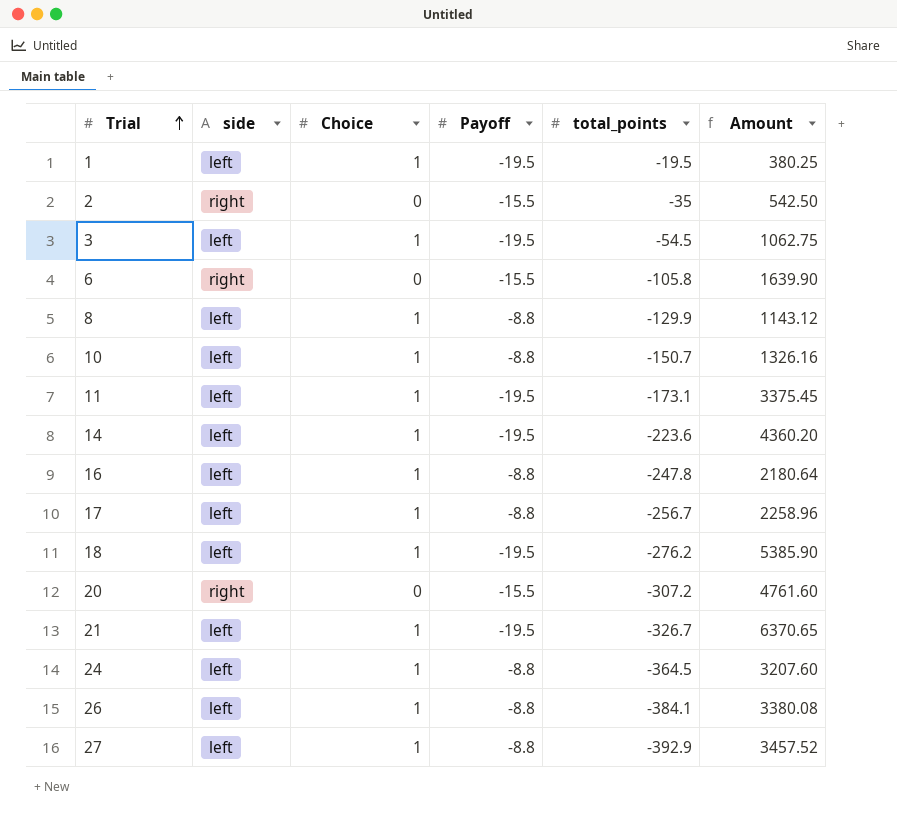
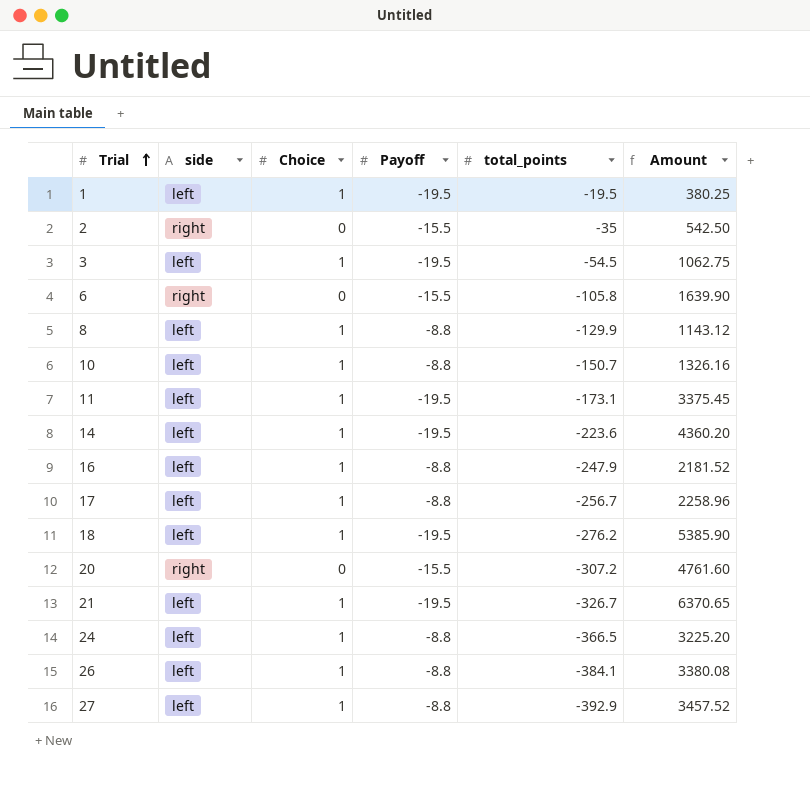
16 | total_points: -247.8 -> -247.9
16 | Amount: 2180.64 -> 2181.52
24 | total_points: -364.5 -> -366.5
24 | Amount: 3207.60 -> 3225.20

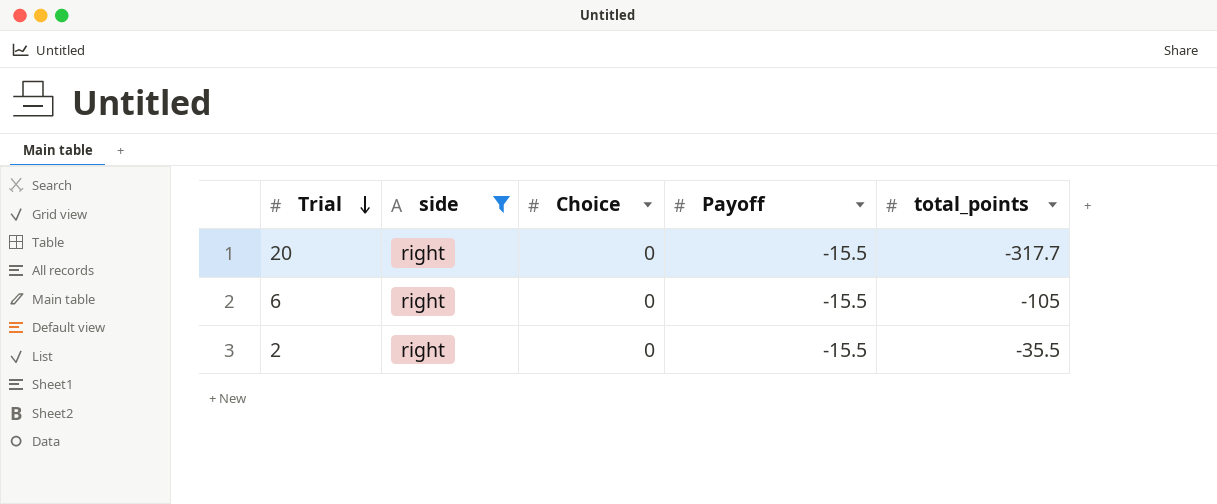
filter: none -> side = right
row order: Trial ascending -> Trial descending
column Amount | formula: [Payoff] * [total_points] -> none
20 | total_points: -307.2 -> -317.7
6 | total_points: -105.8 -> -105
2 | total_points: -35 -> -35.5

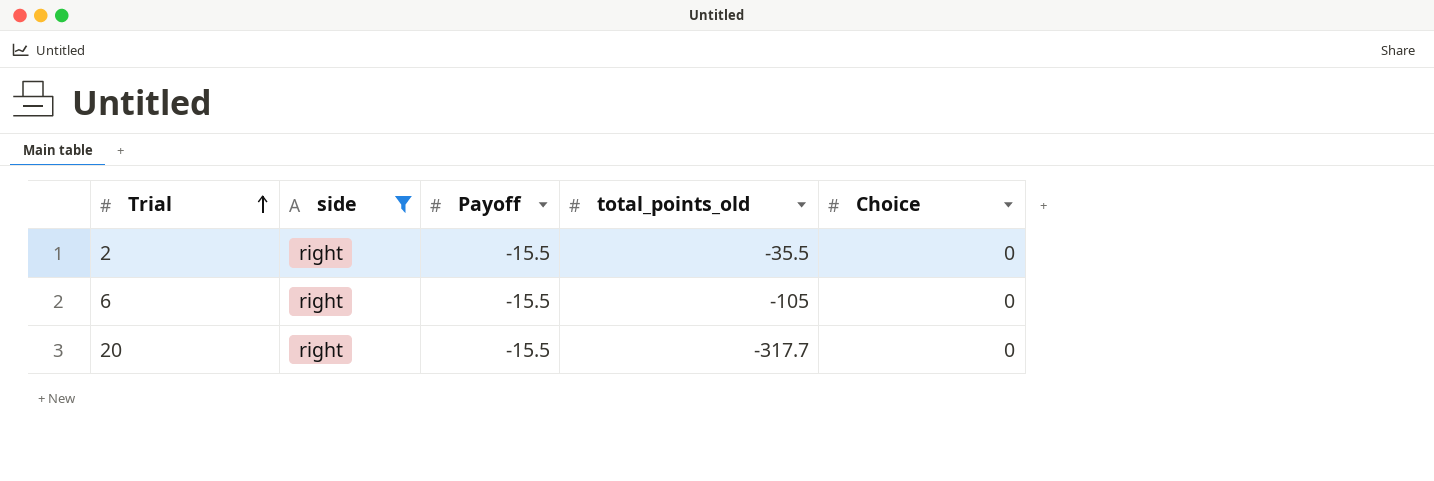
row order: Trial descending -> Trial ascending
column name: total_points -> total_points_old
column Choice | position: 3 -> 5

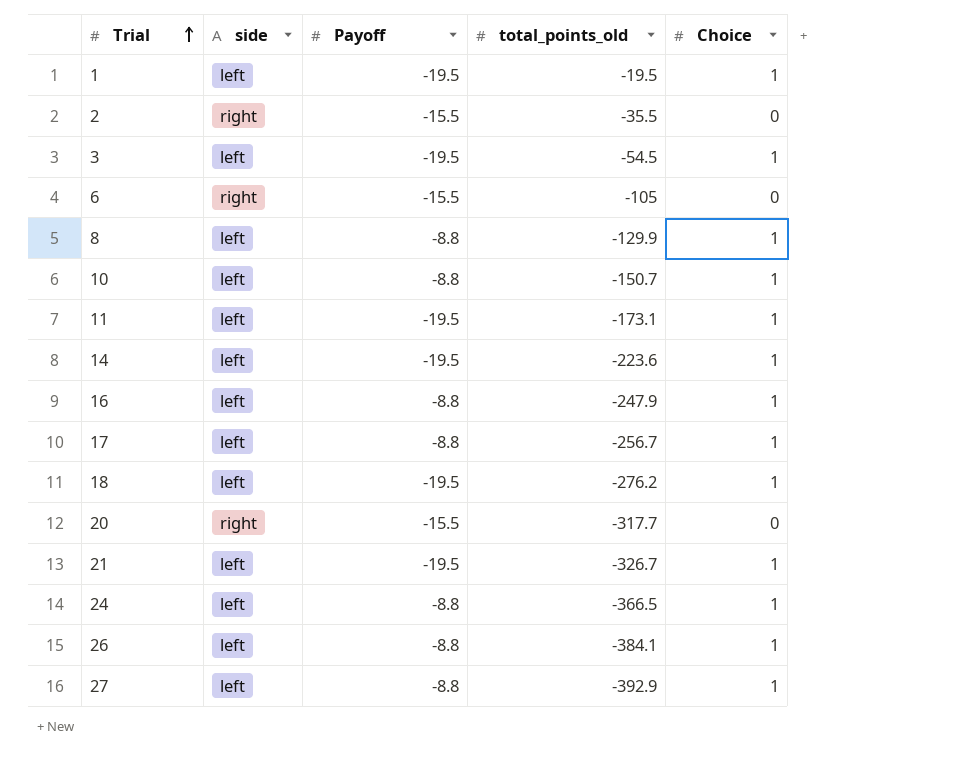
filter: side = right -> none

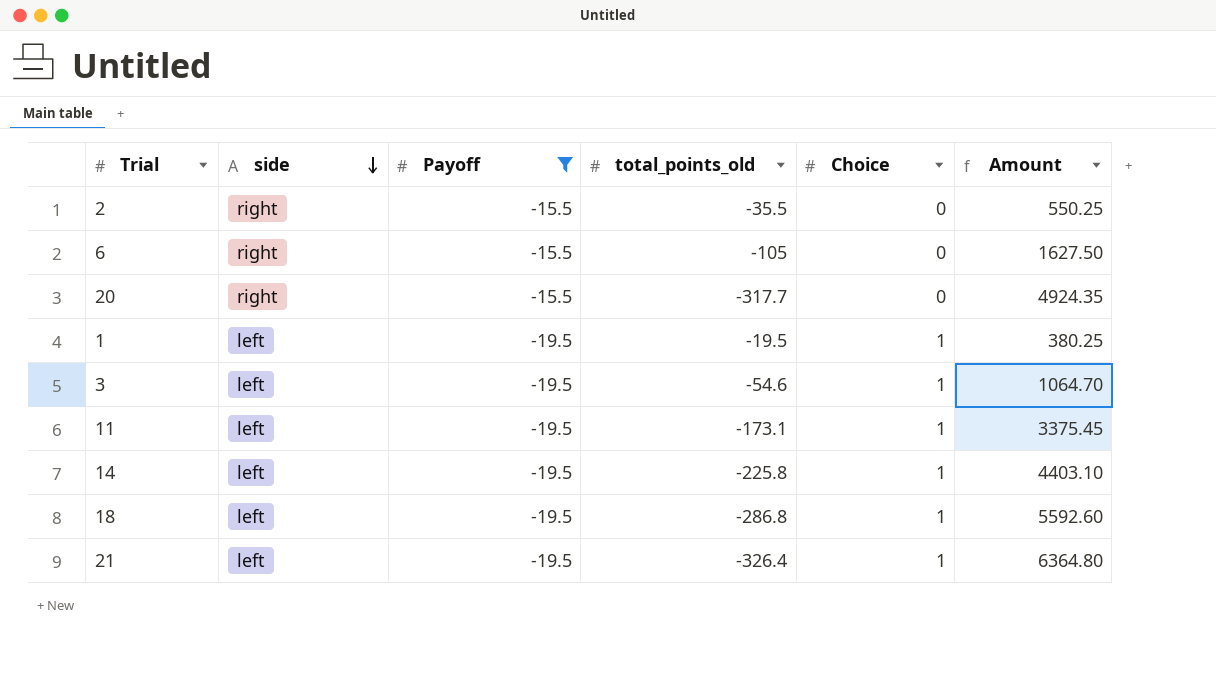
filter: none -> Payoff != -8.8
row order: Trial ascending -> side descending
column Amount | formula: none -> [Payoff] * [total_points_old]
3 | total_points_old: -54.5 -> -54.6
14 | total_points_old: -223.6 -> -225.8
18 | total_points_old: -276.2 -> -286.8
21 | total_points_old: -326.7 -> -326.4

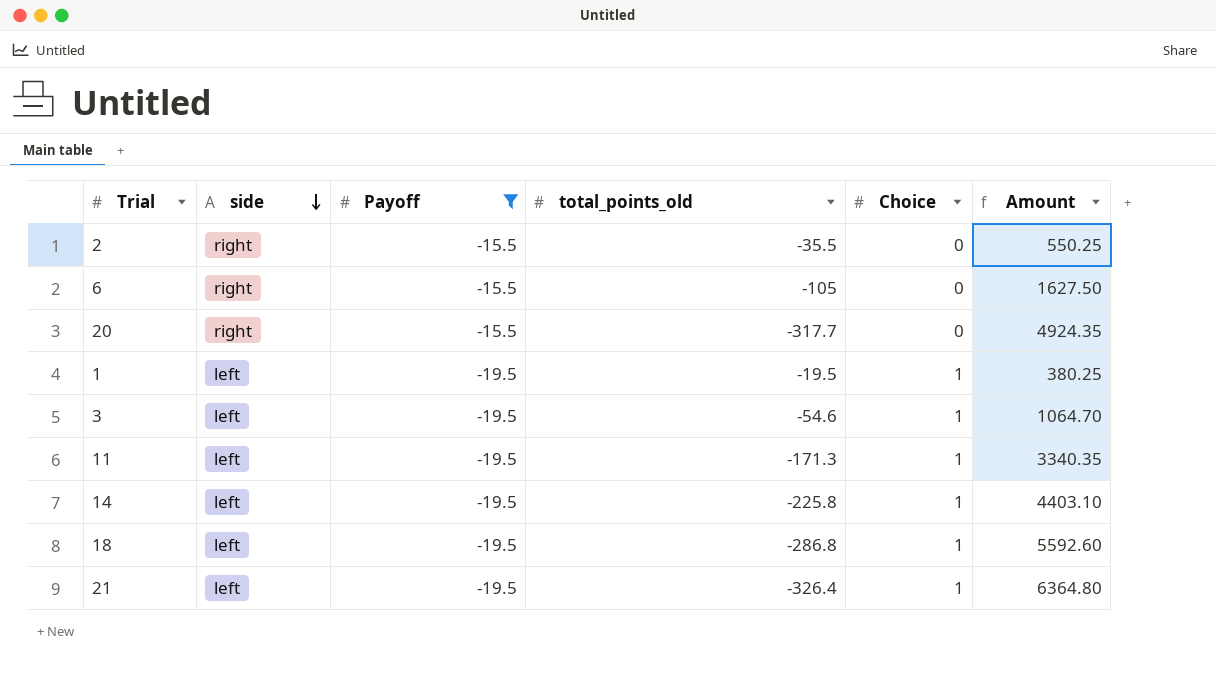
11 | total_points_old: -173.1 -> -171.3
11 | Amount: 3375.45 -> 3340.35

